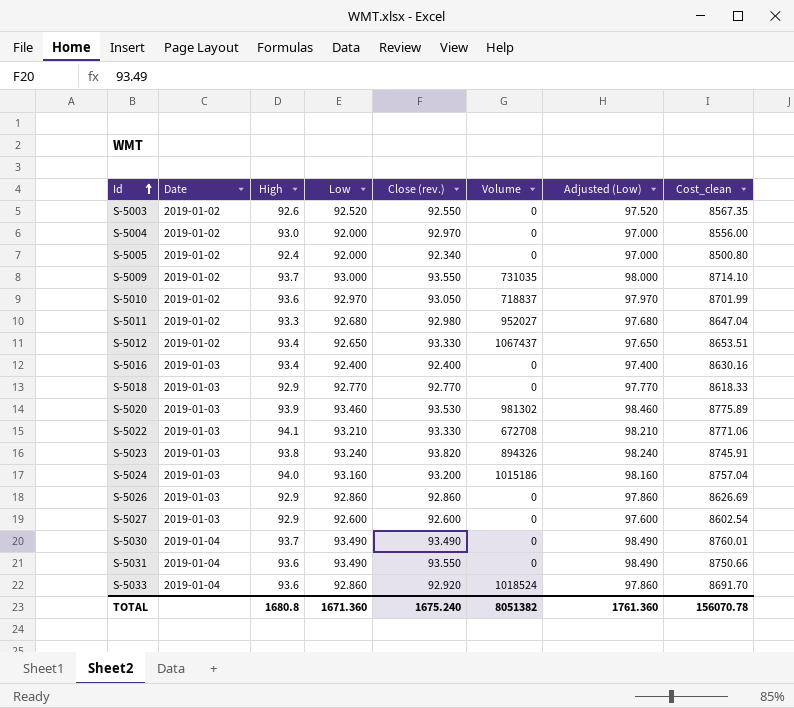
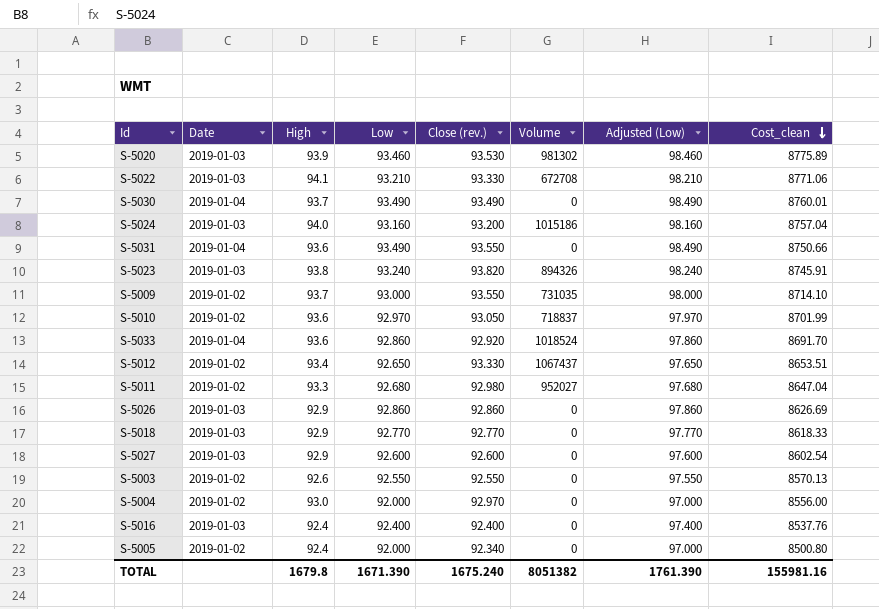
row order: Id ascending -> Cost_clean descending
S-5003 | Low: 92.520 -> 92.550
S-5003 | Adjusted (Low): 97.520 -> 97.550
S-5003 | Cost_clean: 8567.35 -> 8570.13
S-5016 | High: 93.4 -> 92.4
S-5016 | Cost_clean: 8630.16 -> 8537.76
TOTAL | High: 1680.8 -> 1679.8
TOTAL | Low: 1671.360 -> 1671.390
TOTAL | Adjusted (Low): 1761.360 -> 1761.390
TOTAL | Cost_clean: 156070.78 -> 155981.16

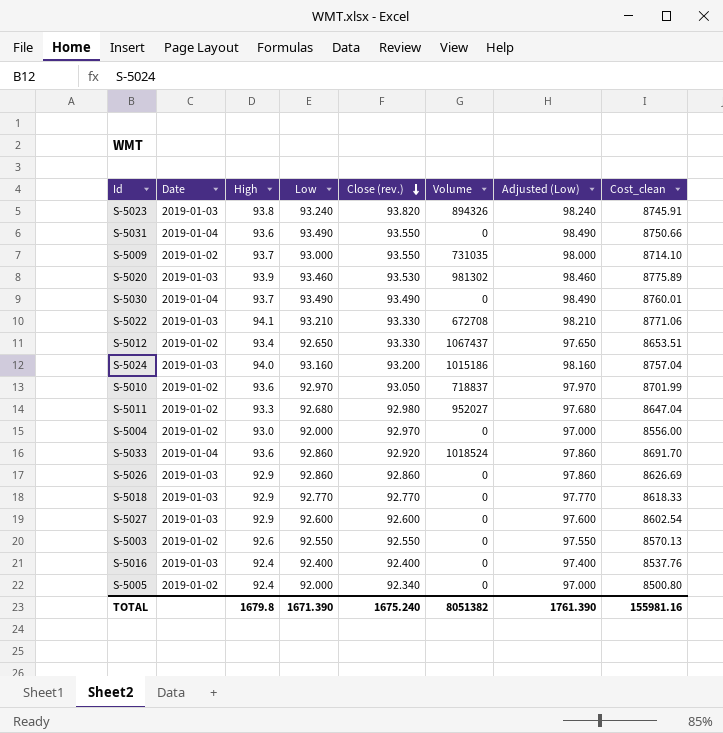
row order: Cost_clean descending -> Close (rev.) descending

